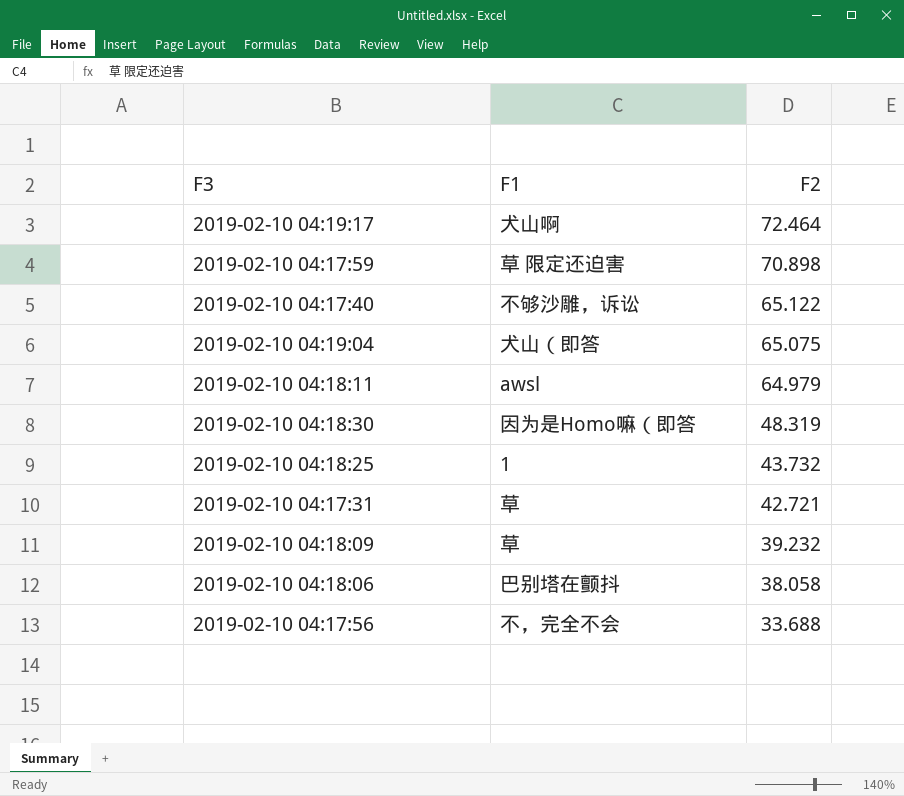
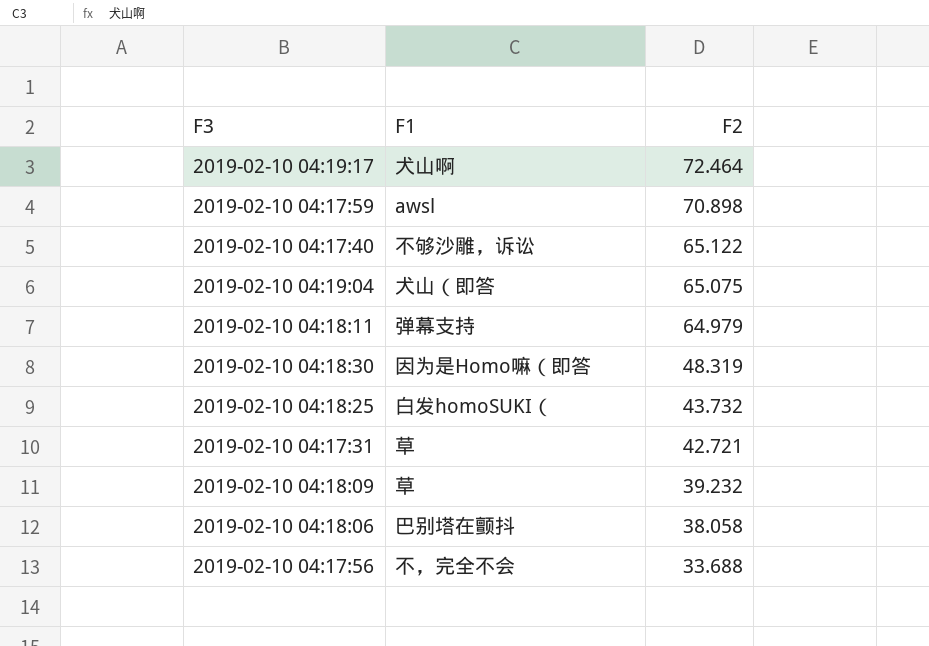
2019-02-10 04:17:59 | F1: 草 限定还迫害 -> awsl
2019-02-10 04:18:11 | F1: awsl -> 弹幕支持
2019-02-10 04:18:25 | F1: 1 -> 白发homoSUKI（

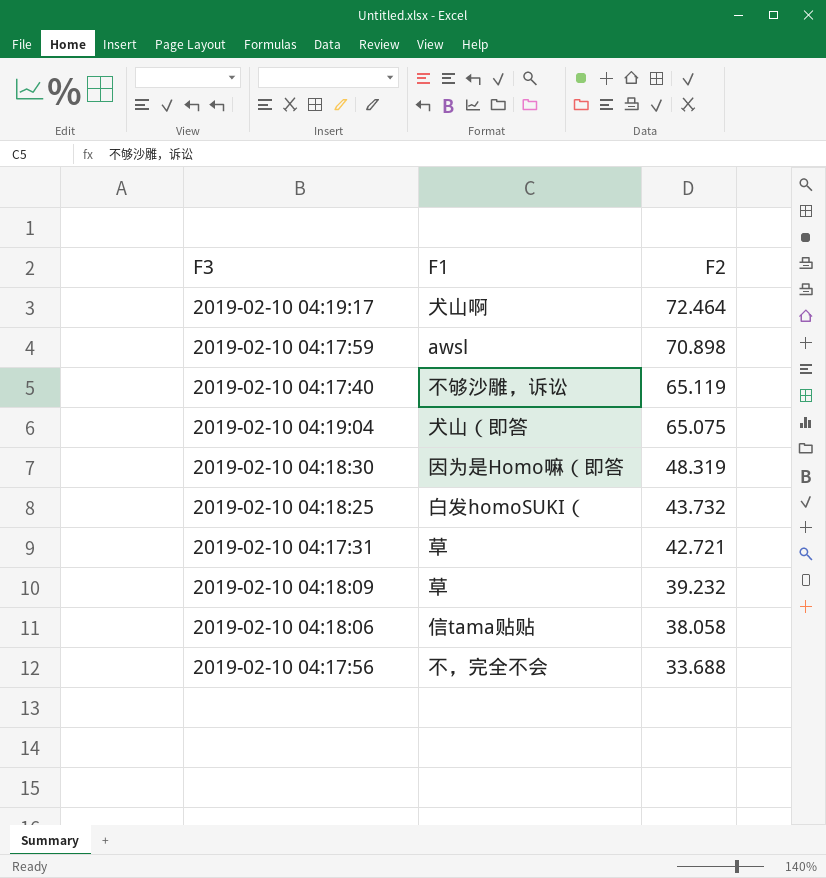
row 2019-02-10 04:18:11: 弹幕支持 | 64.979 -> none
2019-02-10 04:17:40 | F2: 65.122 -> 65.119
2019-02-10 04:18:06 | F1: 巴别塔在颤抖 -> 信tama贴贴

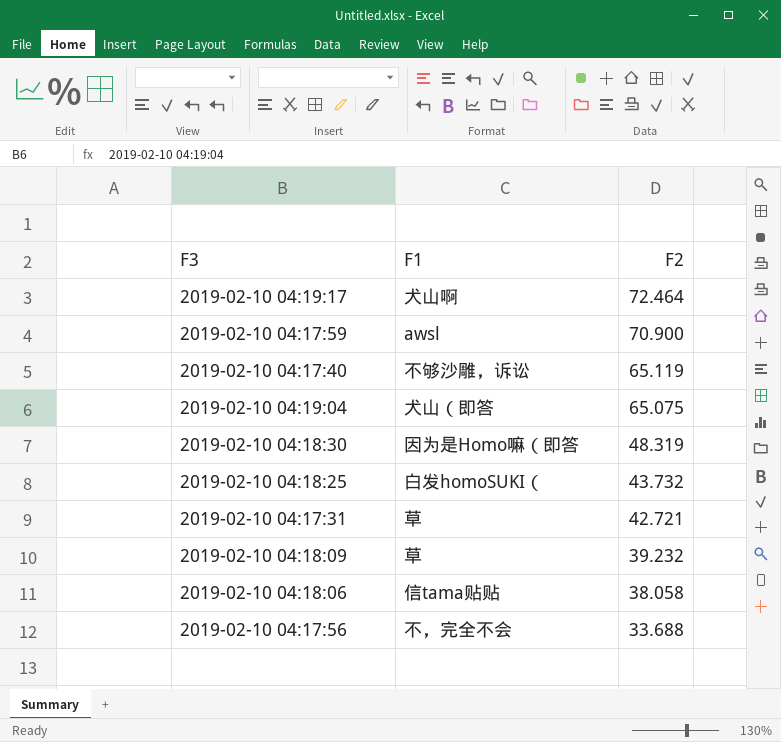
2019-02-10 04:17:59 | F2: 70.898 -> 70.900

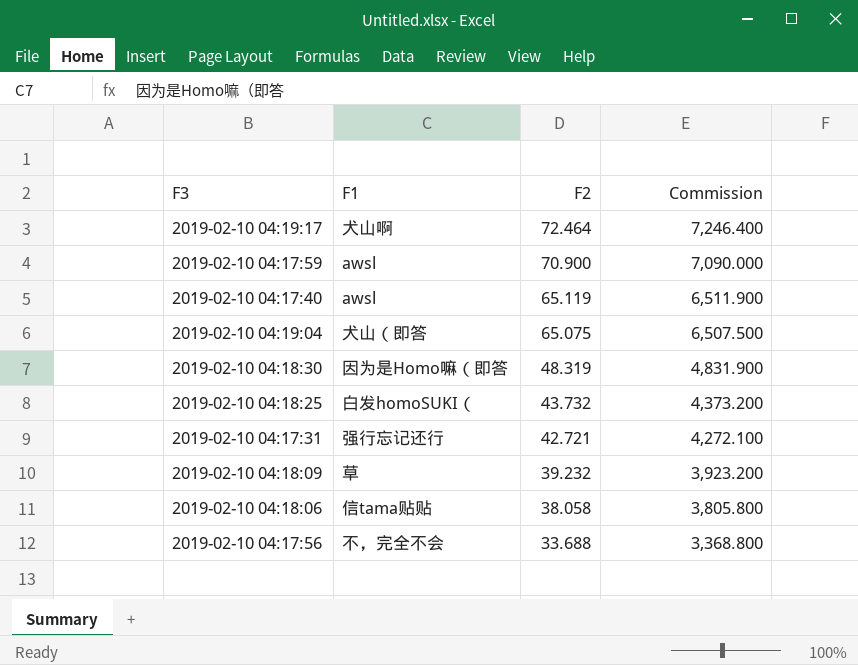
column Commission | formula: none -> [F2] * 100
2019-02-10 04:17:40 | F1: 不够沙雕，诉讼 -> awsl
2019-02-10 04:17:31 | F1: 草 -> 强行忘记还行

